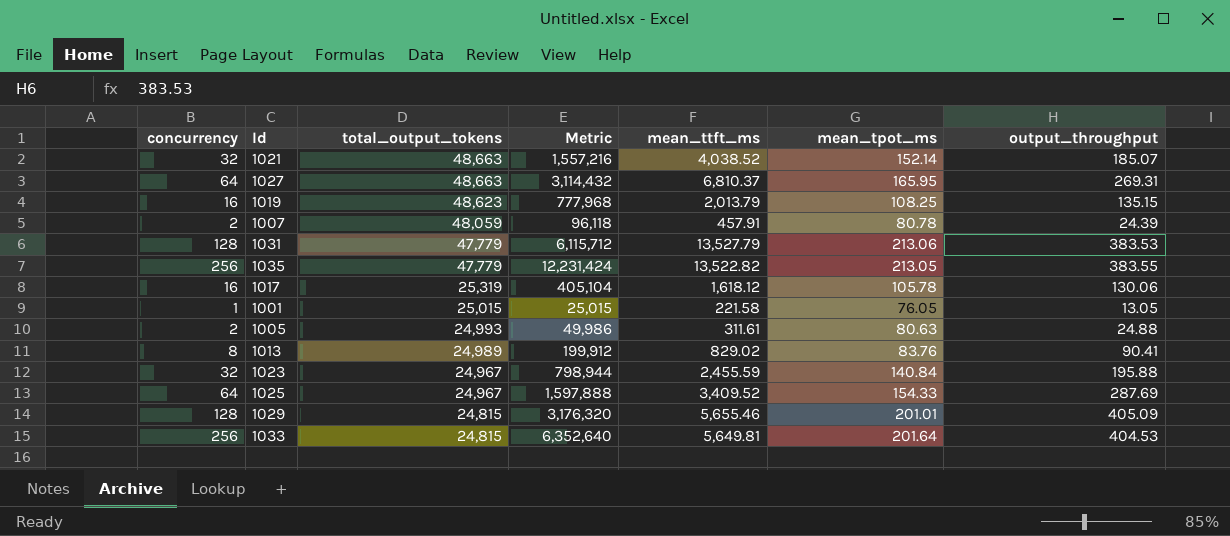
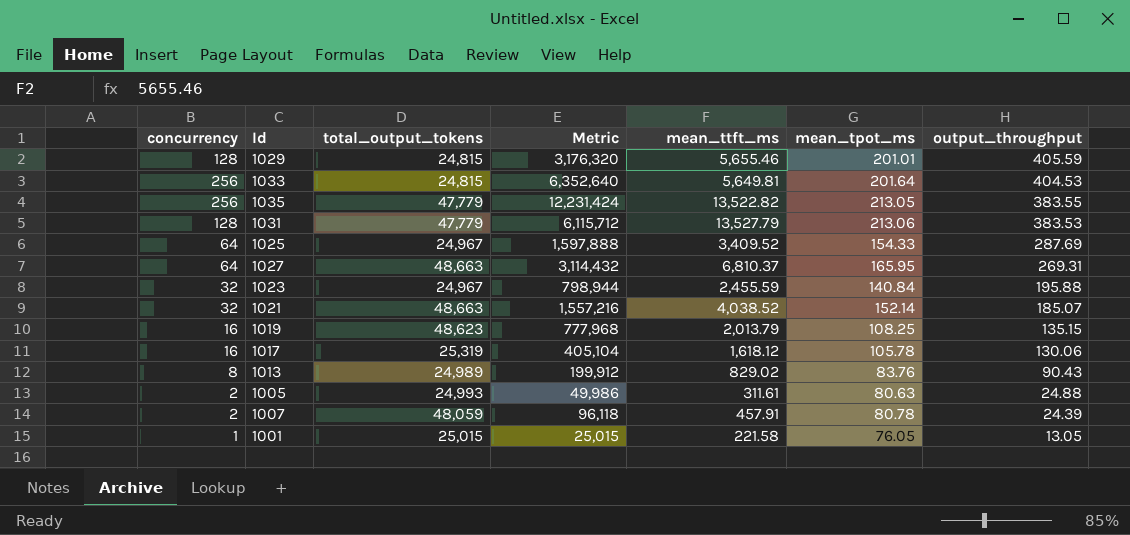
row order: total_output_tokens descending -> output_throughput descending
1029 | output_throughput: 405.09 -> 405.59
1013 | output_throughput: 90.41 -> 90.43

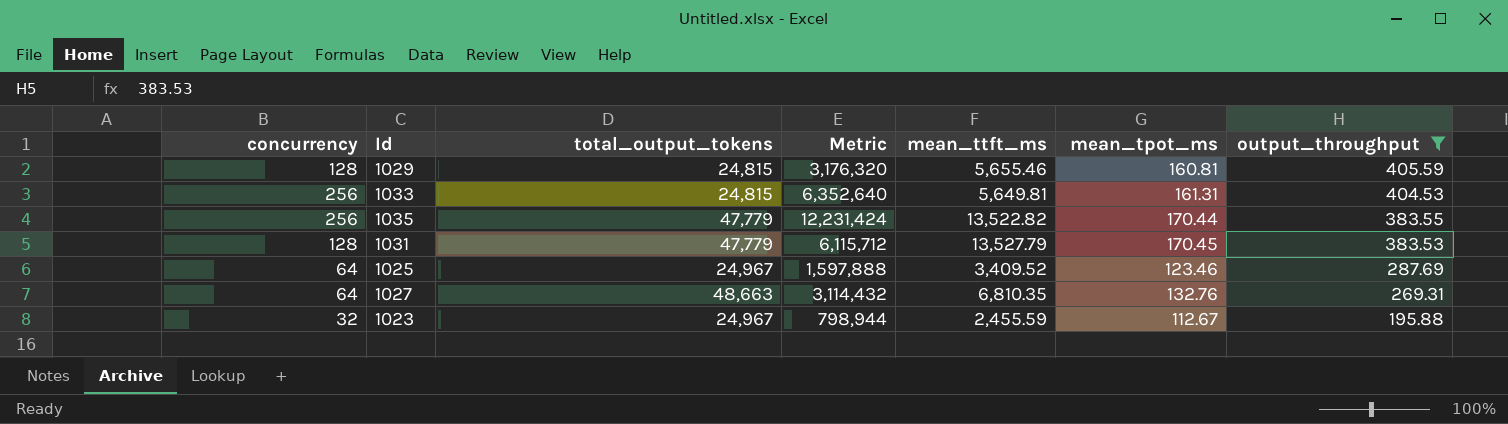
filter: none -> output_throughput >= 195.88
1029 | mean_tpot_ms: 201.01 -> 160.81
1033 | mean_tpot_ms: 201.64 -> 161.31
1035 | mean_tpot_ms: 213.05 -> 170.44
1031 | mean_tpot_ms: 213.06 -> 170.45
1025 | mean_tpot_ms: 154.33 -> 123.46
1027 | mean_ttft_ms: 6,810.37 -> 6,810.35
1027 | mean_tpot_ms: 165.95 -> 132.76
1023 | mean_tpot_ms: 140.84 -> 112.67

